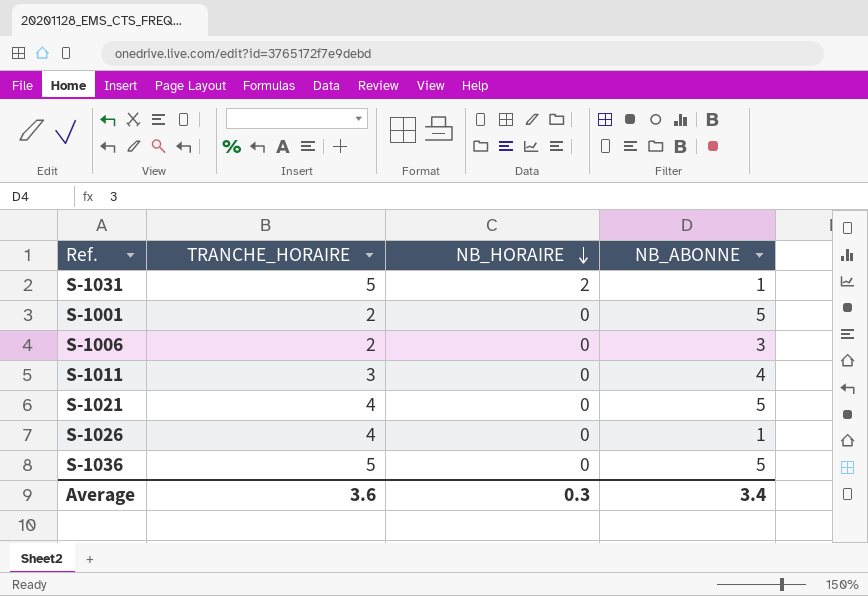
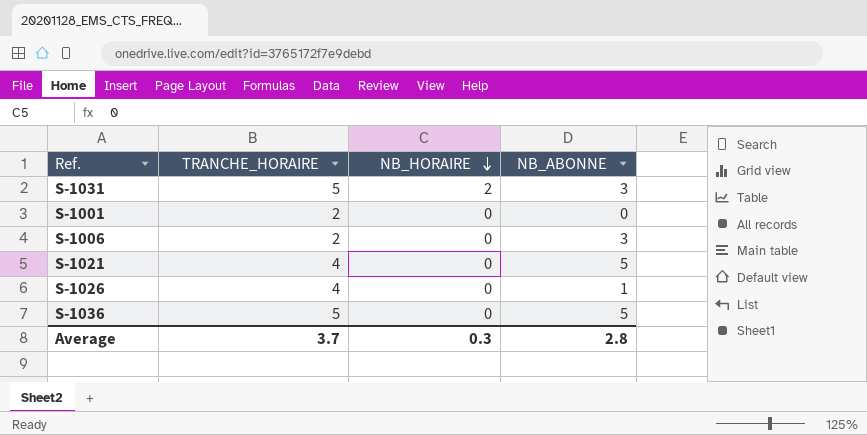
row S-1011: 3 | 0 | 4 -> none
S-1031 | NB_ABONNE: 1 -> 3
S-1001 | NB_ABONNE: 5 -> 0
Average | TRANCHE_HORAIRE: 3.6 -> 3.7
Average | NB_ABONNE: 3.4 -> 2.8

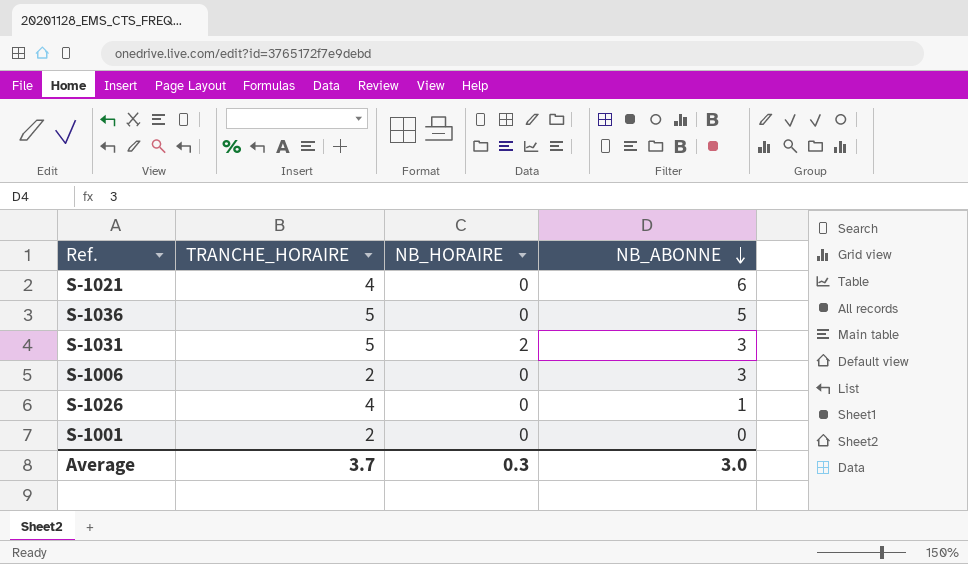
row order: NB_HORAIRE descending -> NB_ABONNE descending
S-1021 | NB_ABONNE: 5 -> 6
Average | NB_ABONNE: 2.8 -> 3.0

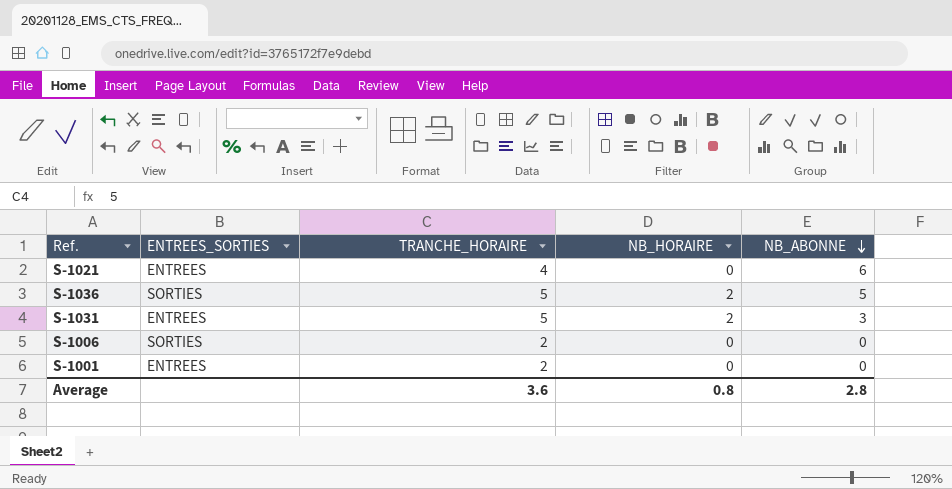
column ENTREES_SORTIES | position: none -> 2
row S-1026: 4 | 0 | 1 -> none
S-1036 | NB_HORAIRE: 0 -> 2
S-1006 | NB_ABONNE: 3 -> 0
Average | TRANCHE_HORAIRE: 3.7 -> 3.6
Average | NB_HORAIRE: 0.3 -> 0.8
Average | NB_ABONNE: 3.0 -> 2.8

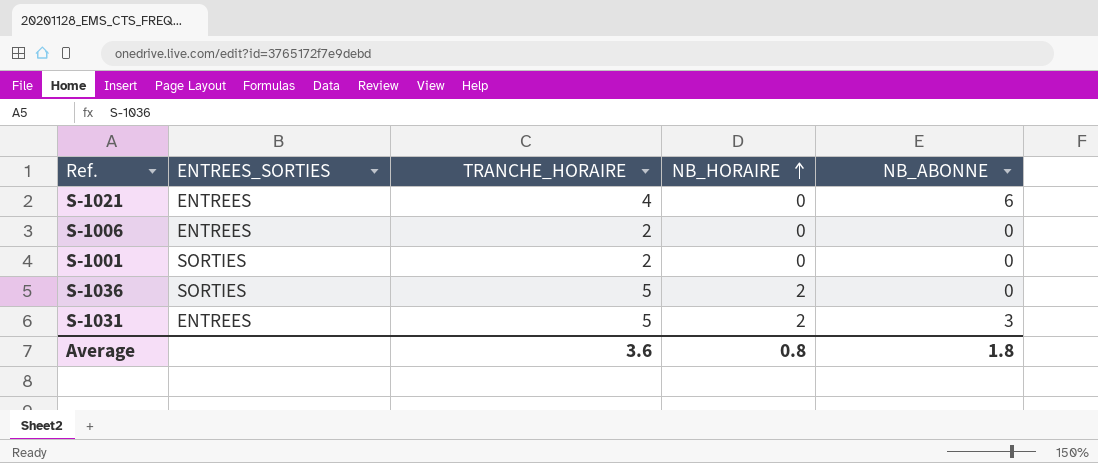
row order: NB_ABONNE descending -> NB_HORAIRE ascending
S-1006 | ENTREES_SORTIES: SORTIES -> ENTREES
S-1001 | ENTREES_SORTIES: ENTREES -> SORTIES
S-1036 | NB_ABONNE: 5 -> 0
Average | NB_ABONNE: 2.8 -> 1.8

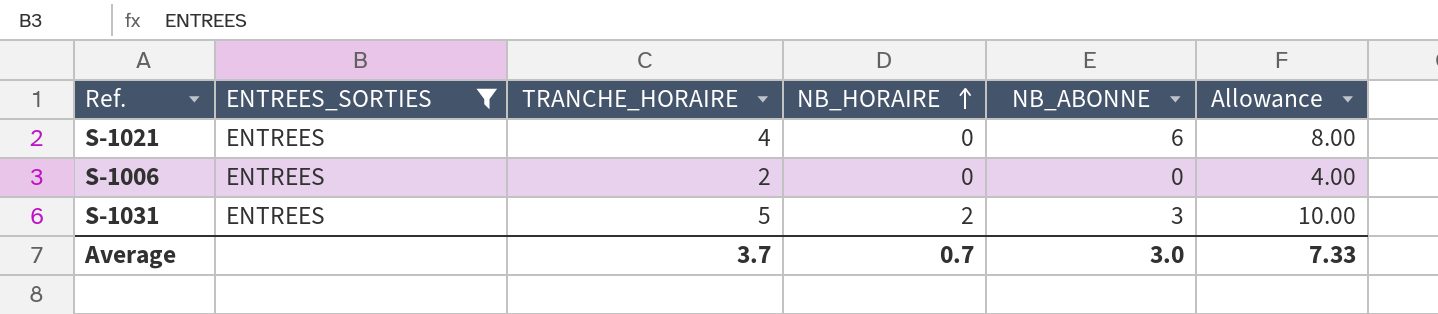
filter: none -> ENTREES_SORTIES = ENTREES
column Allowance | formula: none -> [TRANCHE_HORAIRE] * 2
Average | TRANCHE_HORAIRE: 3.6 -> 3.7
Average | NB_HORAIRE: 0.8 -> 0.7
Average | NB_ABONNE: 1.8 -> 3.0

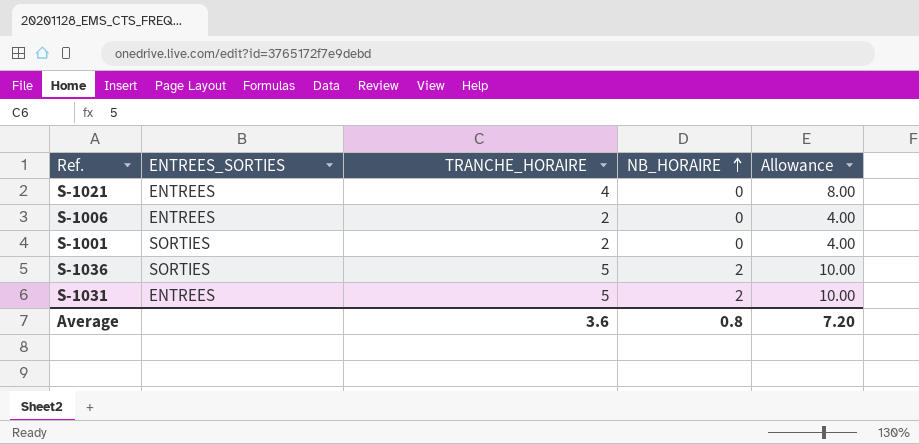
filter: ENTREES_SORTIES = ENTREES -> none
column NB_ABONNE | position: 5 -> none
Average | TRANCHE_HORAIRE: 3.7 -> 3.6
Average | NB_HORAIRE: 0.7 -> 0.8
Average | Allowance: 7.33 -> 7.20

